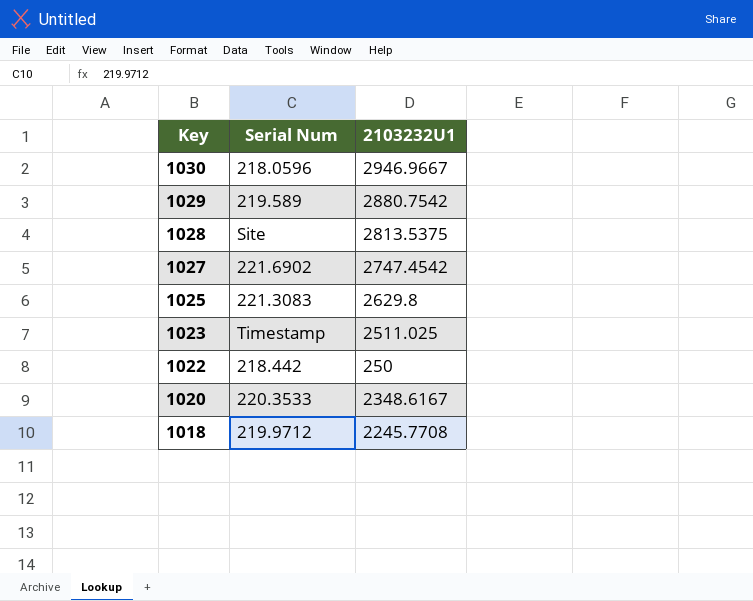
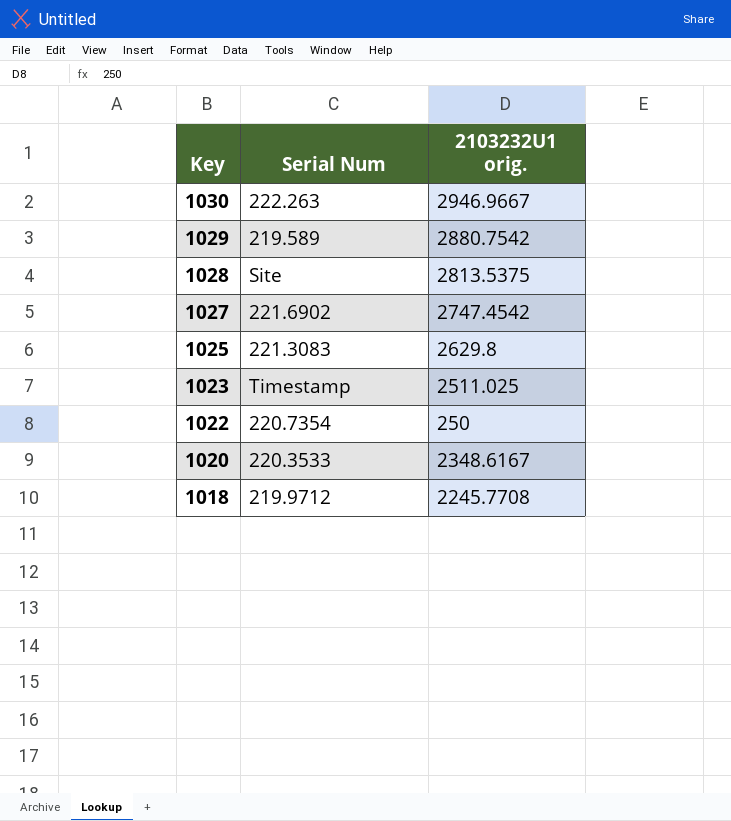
column name: 2103232U1 -> 2103232U1 orig.
1030 | Serial Num: 218.0596 -> 222.263
1022 | Serial Num: 218.442 -> 220.7354

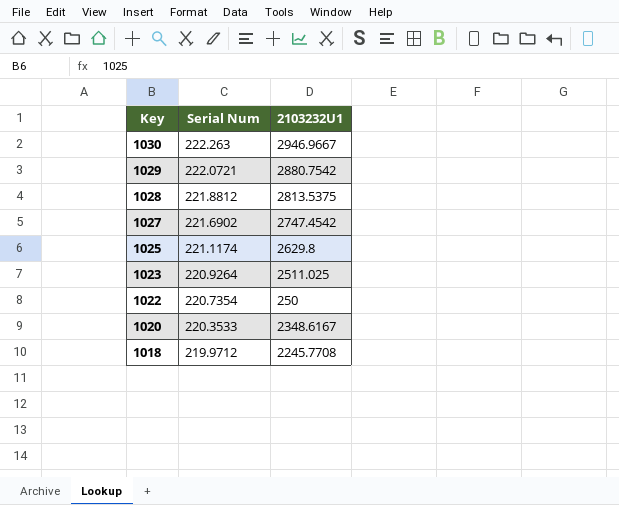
column name: 2103232U1 orig. -> 2103232U1
1029 | Serial Num: 219.589 -> 222.0721
1028 | Serial Num: Site -> 221.8812
1025 | Serial Num: 221.3083 -> 221.1174
1023 | Serial Num: Timestamp -> 220.9264

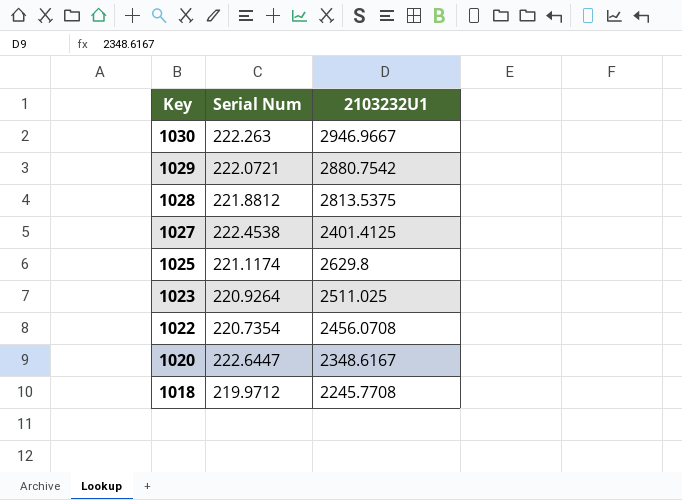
1027 | Serial Num: 221.6902 -> 222.4538
1027 | 2103232U1: 2747.4542 -> 2401.4125
1022 | 2103232U1: 250 -> 2456.0708
1020 | Serial Num: 220.3533 -> 222.6447

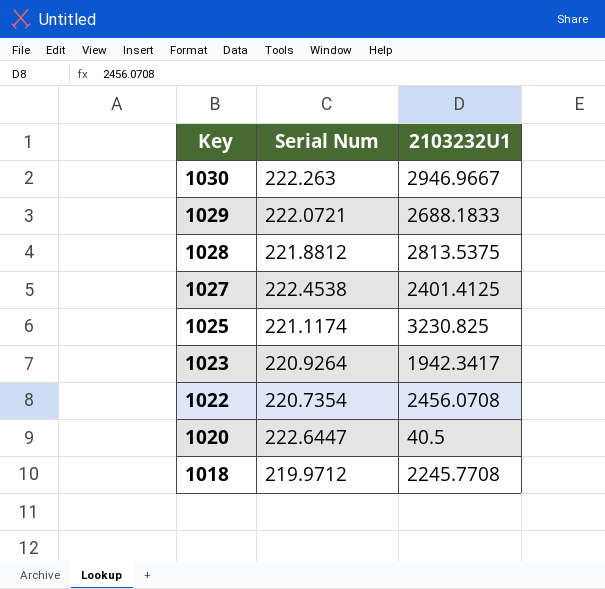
1029 | 2103232U1: 2880.7542 -> 2688.1833
1025 | 2103232U1: 2629.8 -> 3230.825
1023 | 2103232U1: 2511.025 -> 1942.3417
1020 | 2103232U1: 2348.6167 -> 40.5

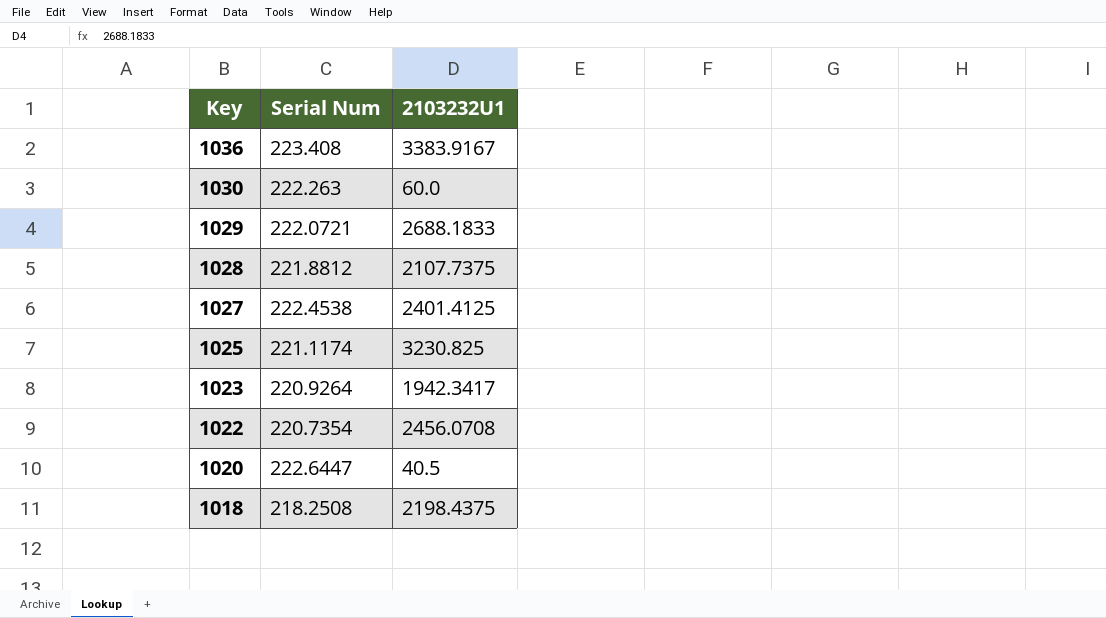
row 1036: none -> 223.408 | 3383.9167
1030 | 2103232U1: 2946.9667 -> 60.0
1028 | 2103232U1: 2813.5375 -> 2107.7375
1018 | Serial Num: 219.9712 -> 218.2508
1018 | 2103232U1: 2245.7708 -> 2198.4375

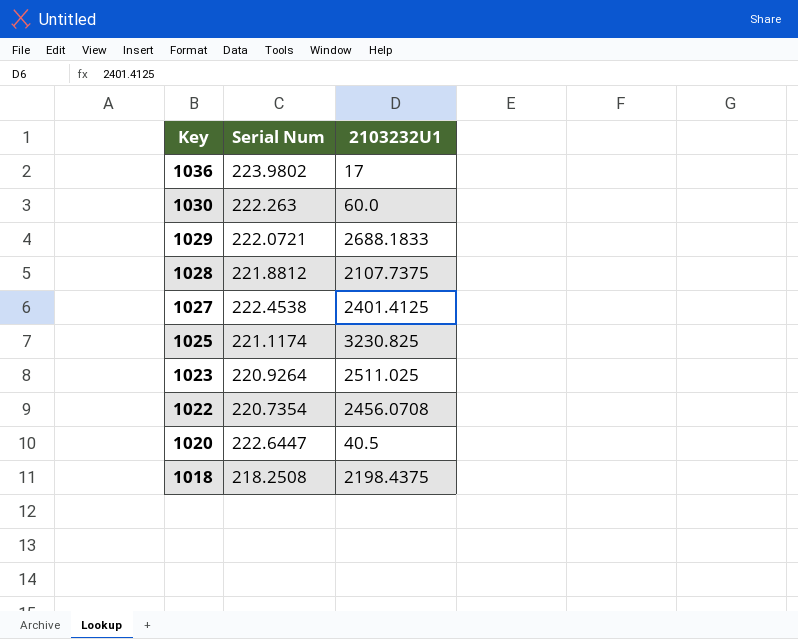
1036 | Serial Num: 223.408 -> 223.9802
1036 | 2103232U1: 3383.9167 -> 17
1023 | 2103232U1: 1942.3417 -> 2511.025

